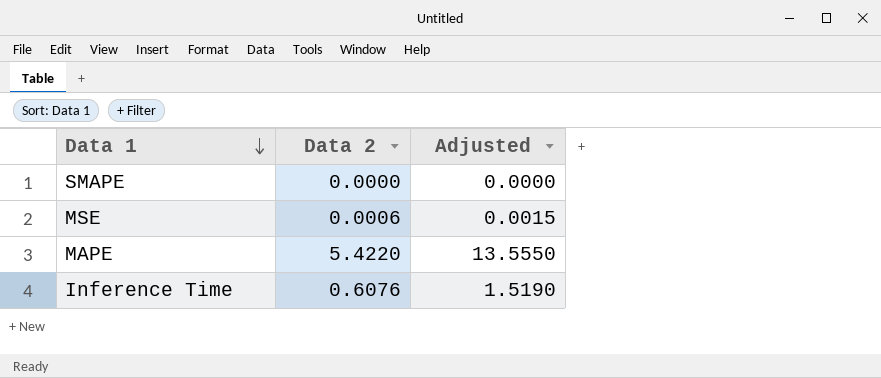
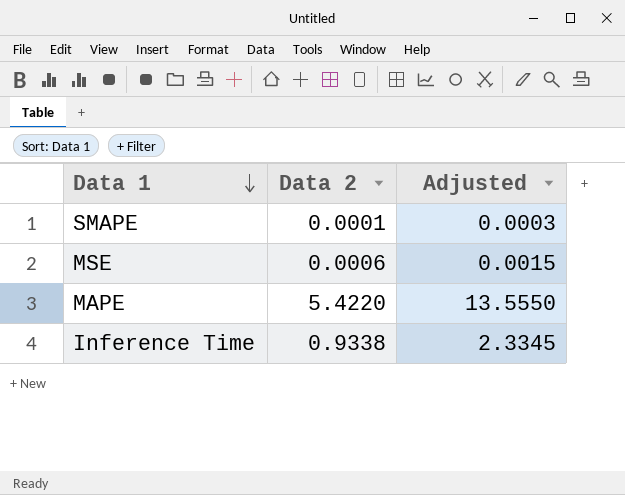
SMAPE | Data 2: 0.0000 -> 0.0001
SMAPE | Adjusted: 0.0000 -> 0.0003
Inference Time | Data 2: 0.6076 -> 0.9338
Inference Time | Adjusted: 1.5190 -> 2.3345

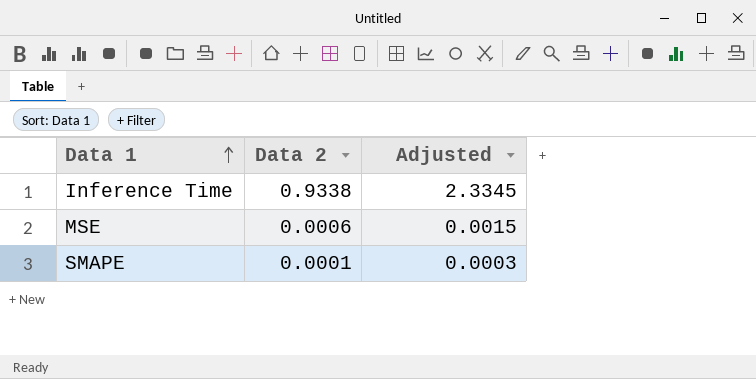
row order: Data 1 descending -> Data 1 ascending
row MAPE: 5.4220 | 13.5550 -> none

